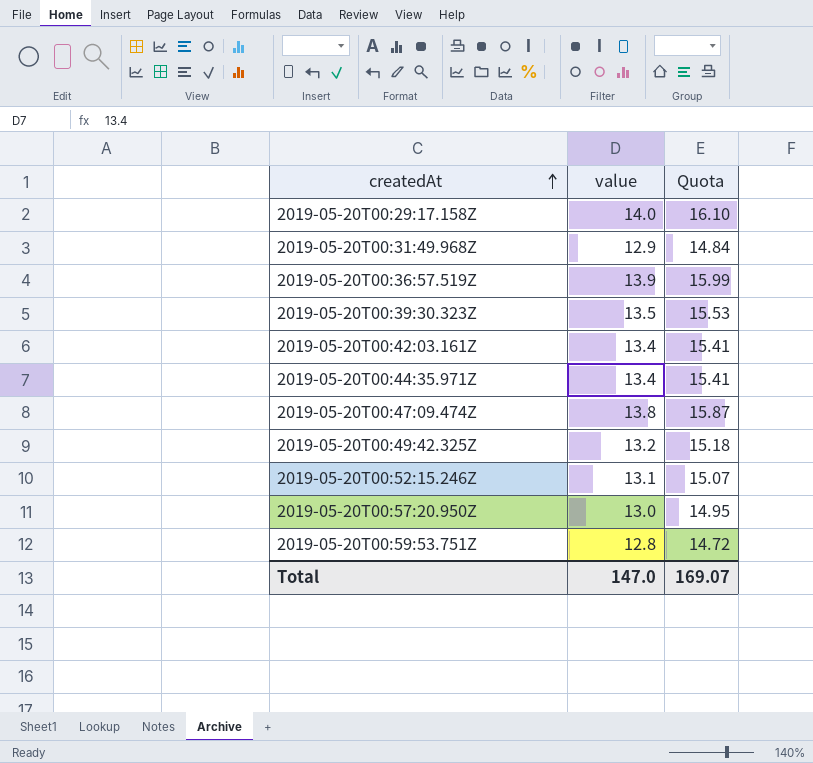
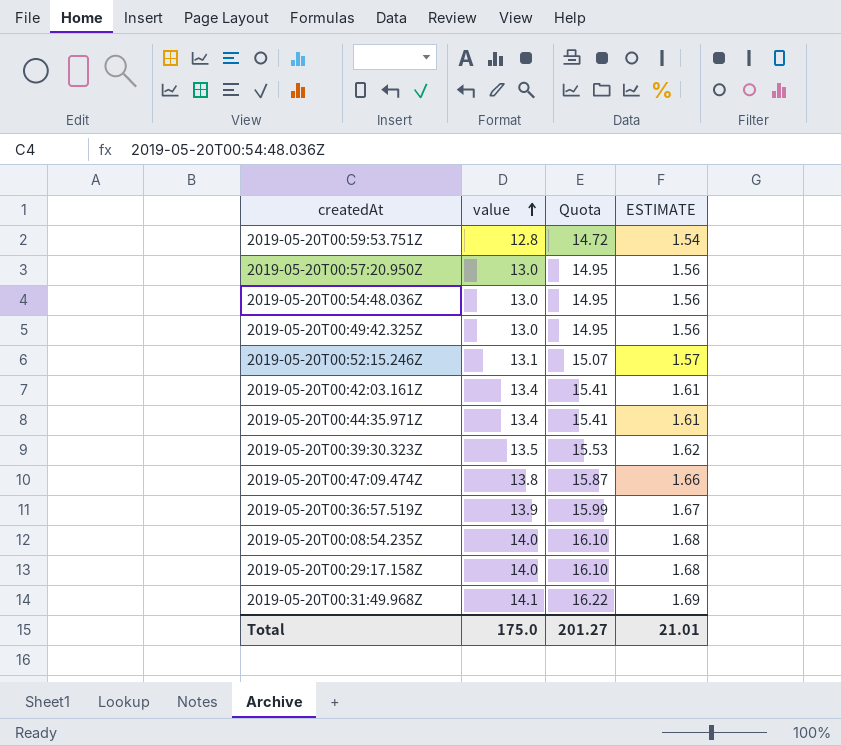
row order: createdAt ascending -> value ascending
column ESTIMATE | formula: none -> [value] * 0.12
row 2019-05-20T00:54:48.036Z: none -> 13.0 | 14.95 | 1.56
2019-05-20T00:49:42.325Z | value: 13.2 -> 13.0
2019-05-20T00:49:42.325Z | Quota: 15.18 -> 14.95
row 2019-05-20T00:08:54.235Z: none -> 14.0 | 16.10 | 1.68
2019-05-20T00:31:49.968Z | value: 12.9 -> 14.1
2019-05-20T00:31:49.968Z | Quota: 14.84 -> 16.22
Total | value: 147.0 -> 175.0
Total | Quota: 169.07 -> 201.27

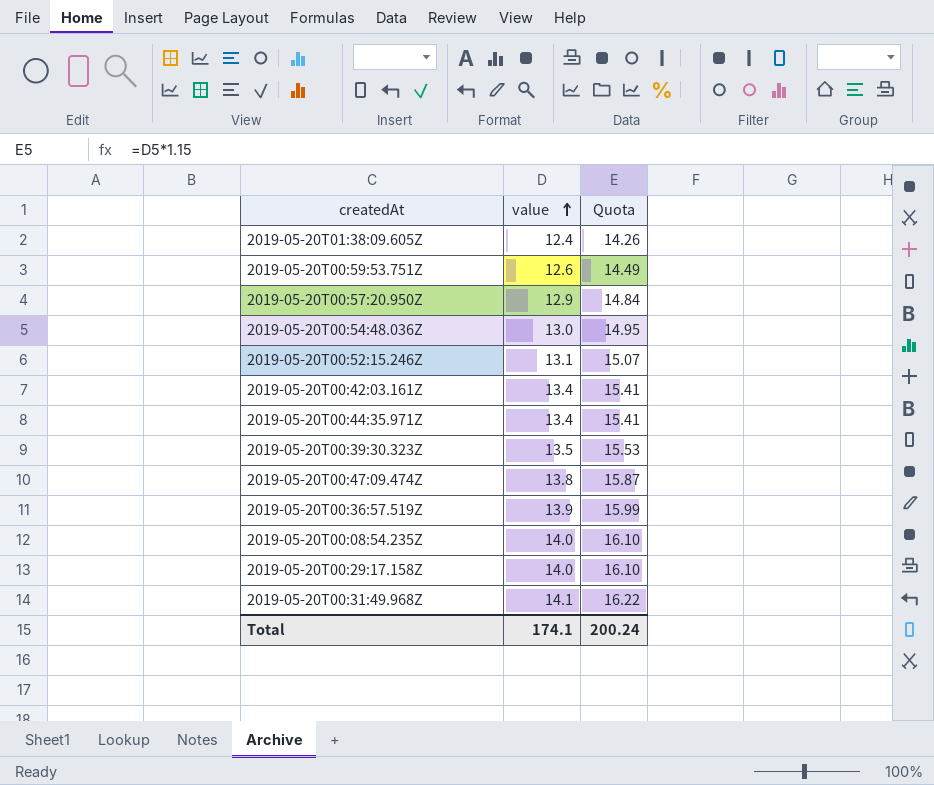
column ESTIMATE | formula: [value] * 0.12 -> none
row 2019-05-20T00:49:42.325Z: 13.0 | 14.95 | 1.56 -> none
row 2019-05-20T01:38:09.605Z: none -> 12.4 | 14.26
2019-05-20T00:59:53.751Z | value: 12.8 -> 12.6
2019-05-20T00:59:53.751Z | Quota: 14.72 -> 14.49
2019-05-20T00:57:20.950Z | value: 13.0 -> 12.9
2019-05-20T00:57:20.950Z | Quota: 14.95 -> 14.84
Total | value: 175.0 -> 174.1
Total | Quota: 201.27 -> 200.24

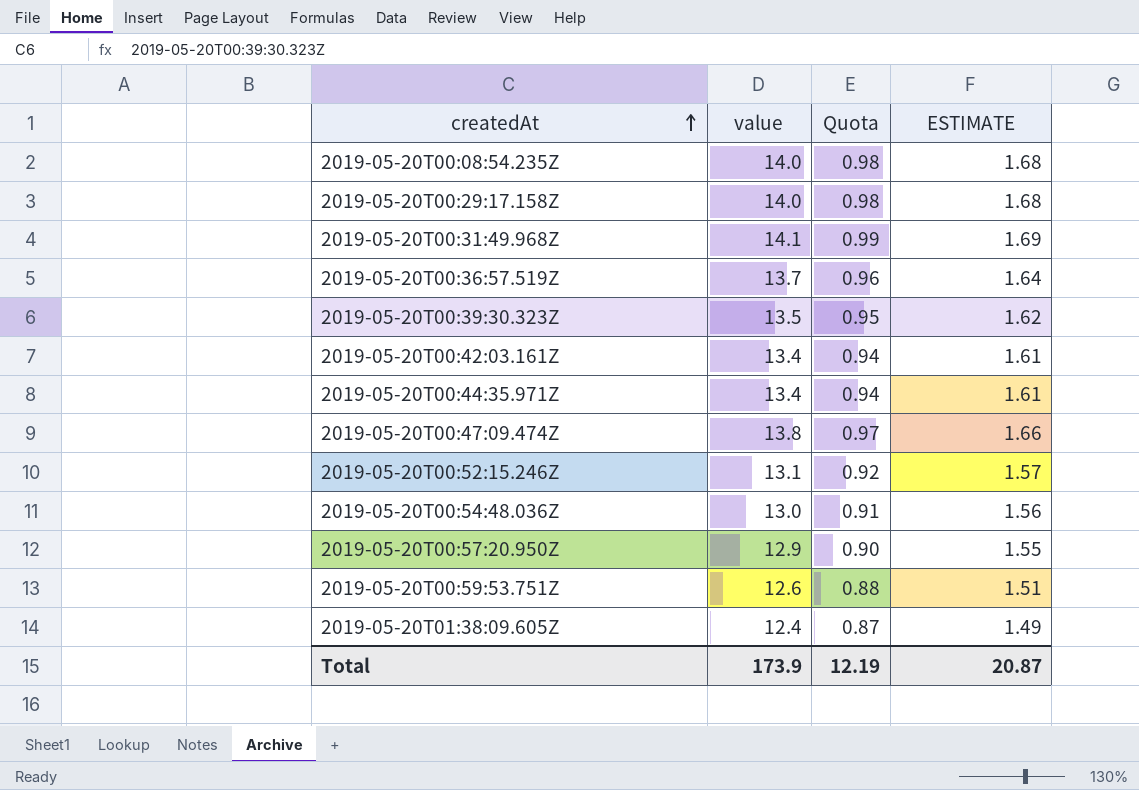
row order: value ascending -> createdAt ascending
column Quota | formula: [value] * 1.15 -> [value] * 0.07
column ESTIMATE | formula: none -> [value] * 0.12
2019-05-20T00:36:57.519Z | value: 13.9 -> 13.7
Total | value: 174.1 -> 173.9
Total | Quota: 200.24 -> 12.19

